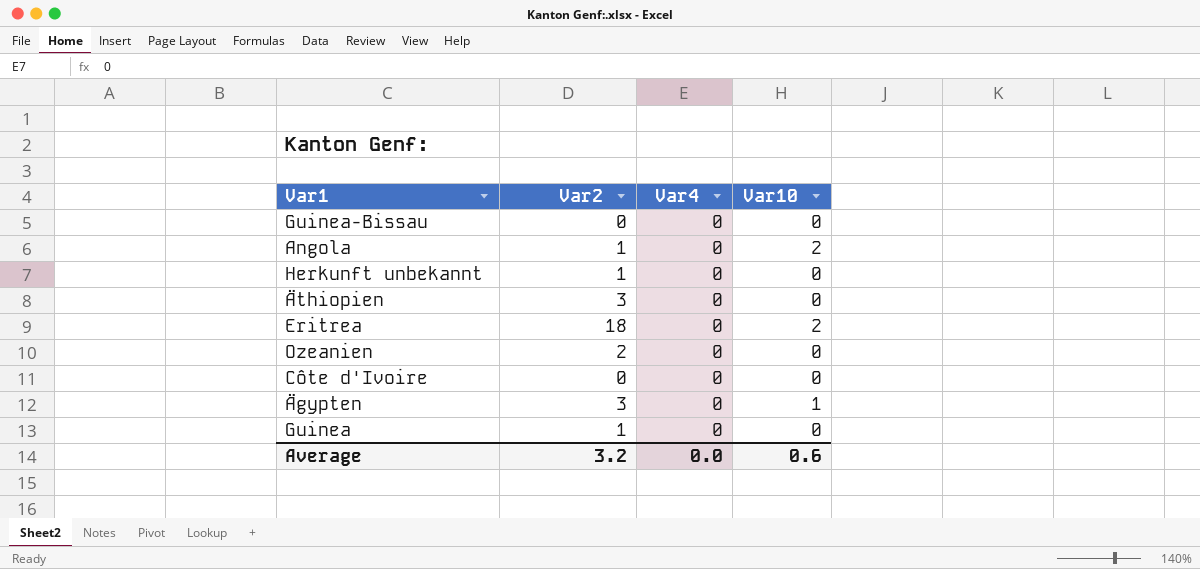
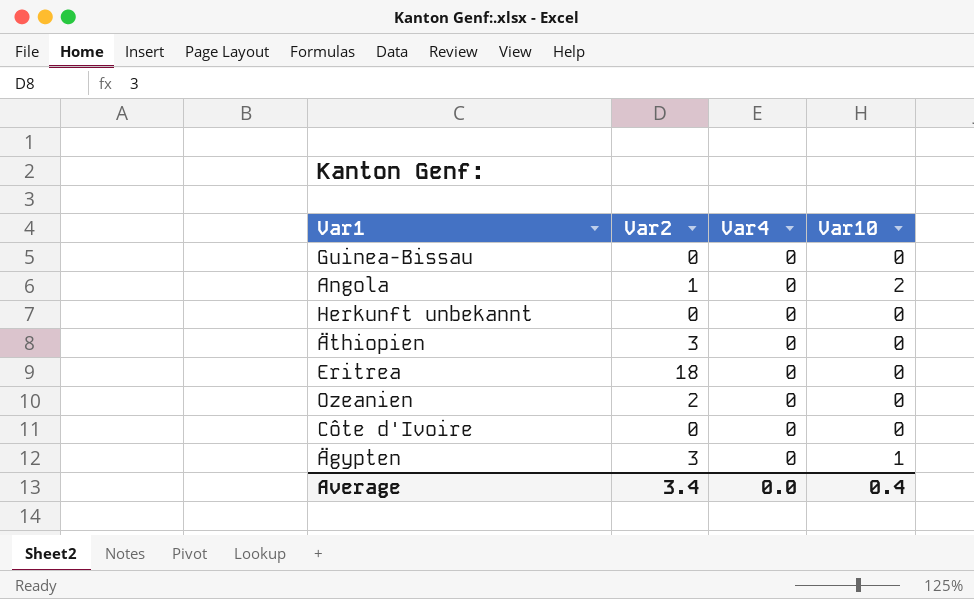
row Guinea: 1 | 0 | 0 -> none
Herkunft unbekannt | Var2: 1 -> 0
Eritrea | Var10: 2 -> 0
Average | Var2: 3.2 -> 3.4
Average | Var10: 0.6 -> 0.4

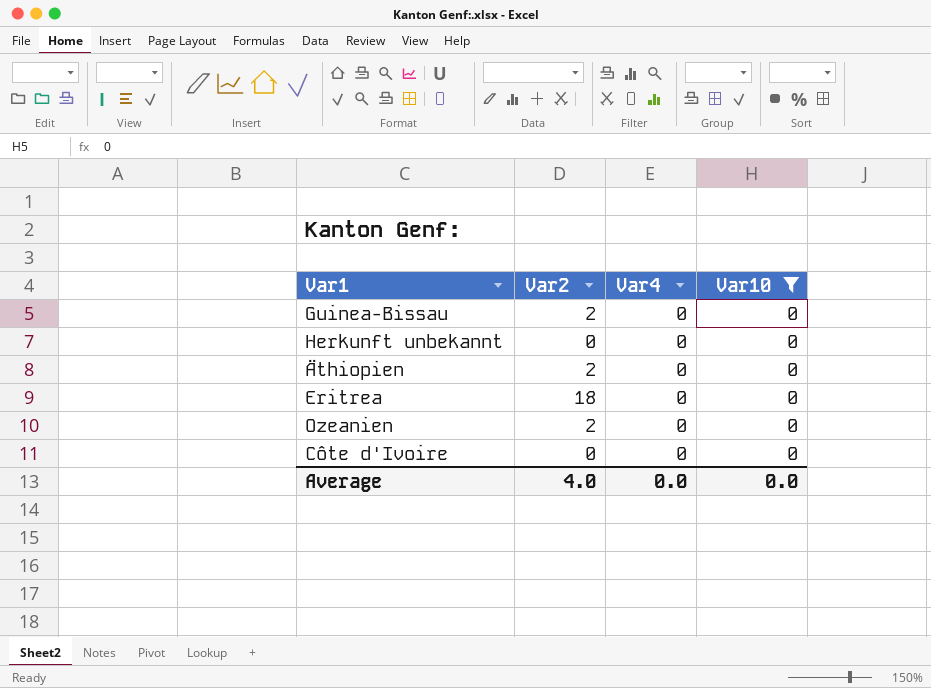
filter: none -> Var10 = 0
Guinea-Bissau | Var2: 0 -> 2
Äthiopien | Var2: 3 -> 2
Average | Var2: 3.4 -> 4.0
Average | Var10: 0.4 -> 0.0

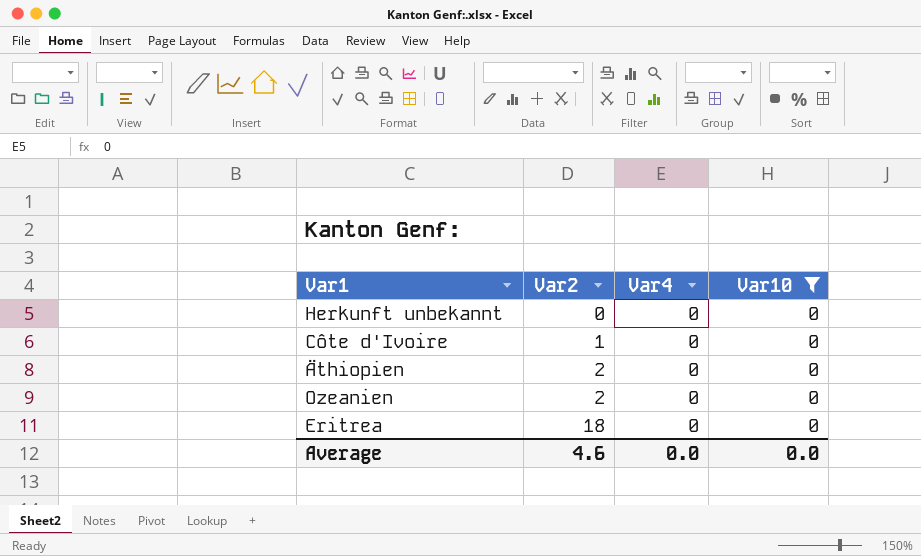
row order: none -> Var2 ascending
row Guinea-Bissau: 2 | 0 | 0 -> none
Côte d'Ivoire | Var2: 0 -> 1
Average | Var2: 4.0 -> 4.6

